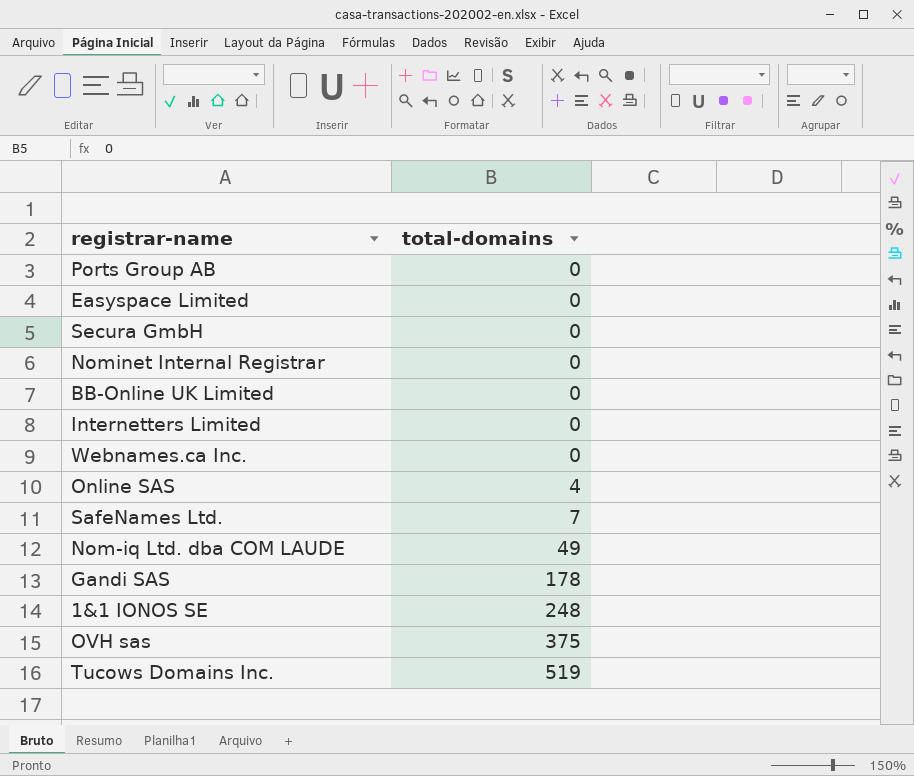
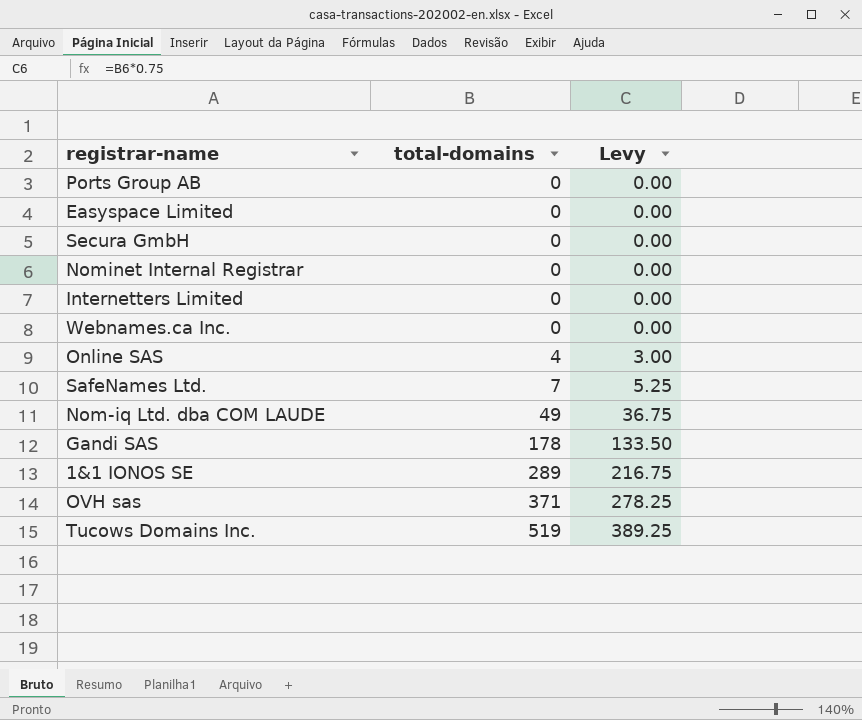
column Levy | formula: none -> [total-domains] * 0.75
row BB-Online UK Limited: 0 -> none
1&1 IONOS SE | total-domains: 248 -> 289
OVH sas | total-domains: 375 -> 371

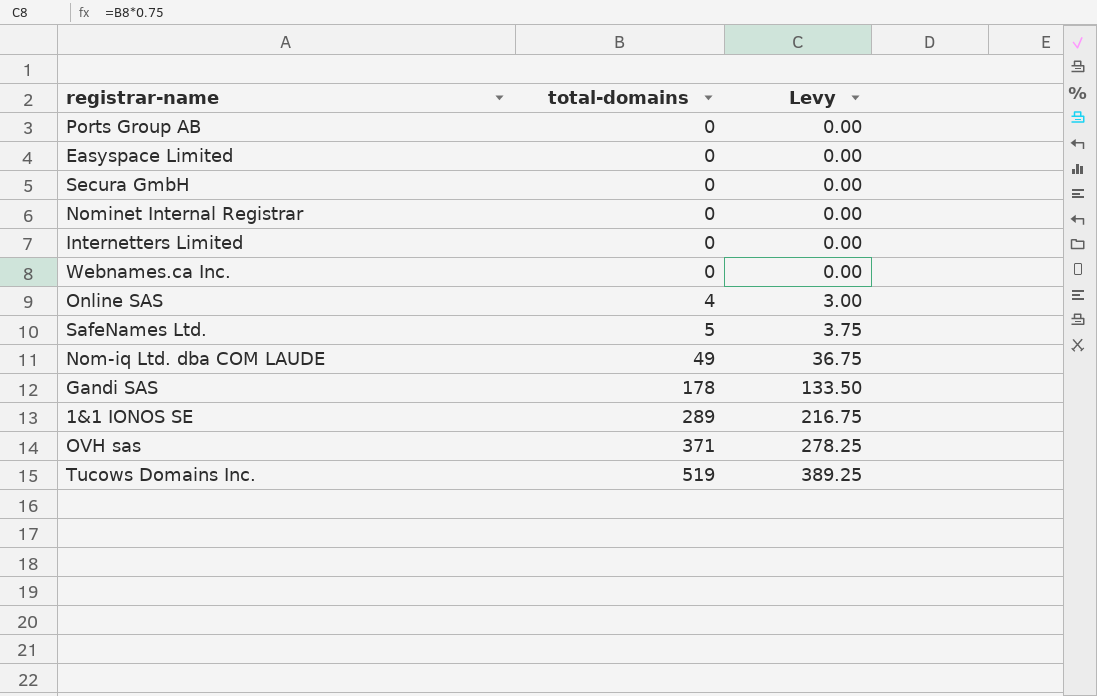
SafeNames Ltd. | total-domains: 7 -> 5
SafeNames Ltd. | Levy: 5.25 -> 3.75

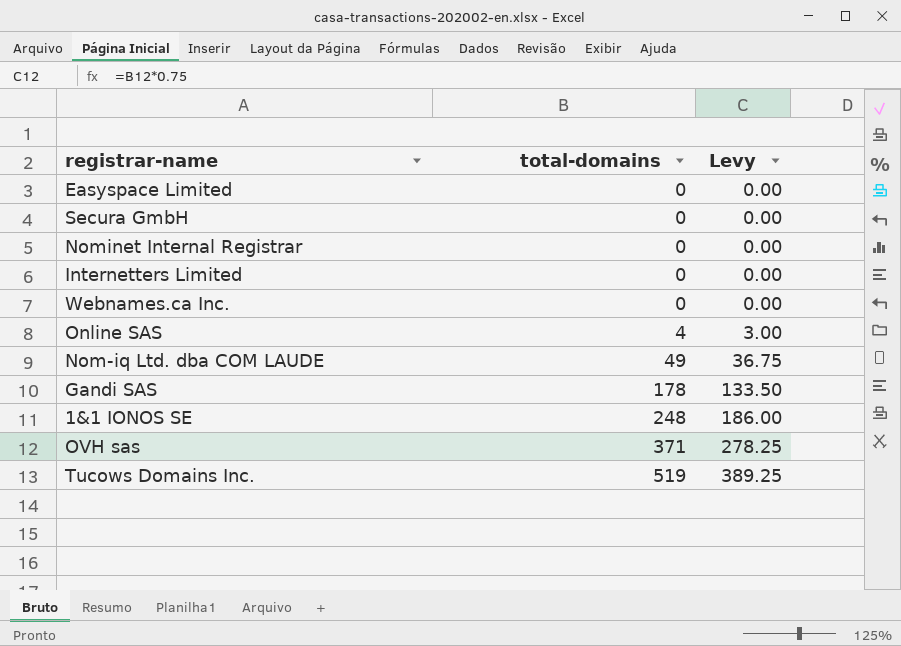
row Ports Group AB: 0 | 0.00 -> none
row SafeNames Ltd.: 5 | 3.75 -> none
1&1 IONOS SE | total-domains: 289 -> 248
1&1 IONOS SE | Levy: 216.75 -> 186.00

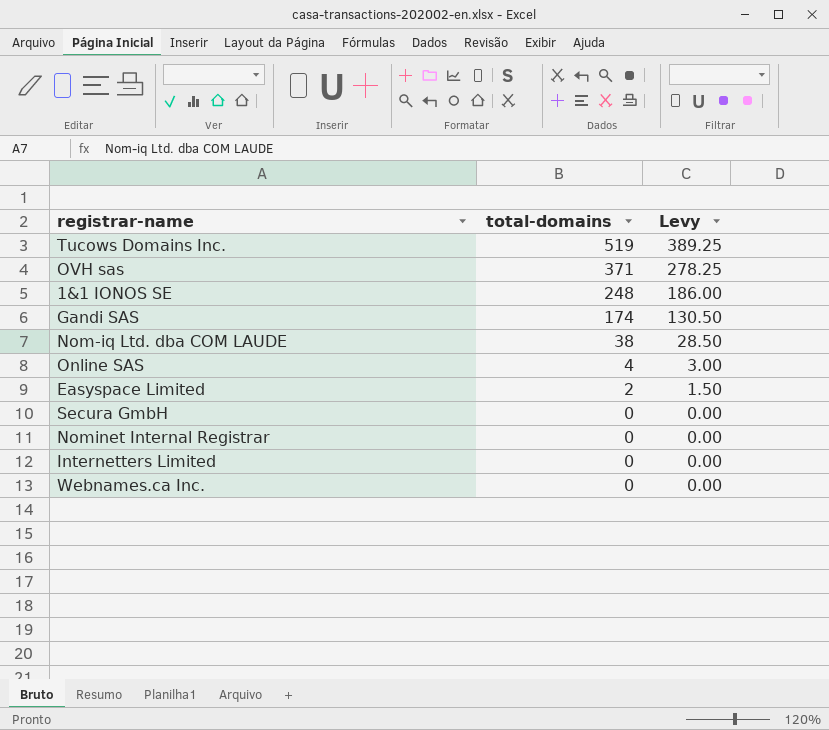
row order: total-domains ascending -> total-domains descending
Gandi SAS | total-domains: 178 -> 174
Gandi SAS | Levy: 133.50 -> 130.50
Nom-iq Ltd. dba COM LAUDE | total-domains: 49 -> 38
Nom-iq Ltd. dba COM LAUDE | Levy: 36.75 -> 28.50
Easyspace Limited | total-domains: 0 -> 2
Easyspace Limited | Levy: 0.00 -> 1.50

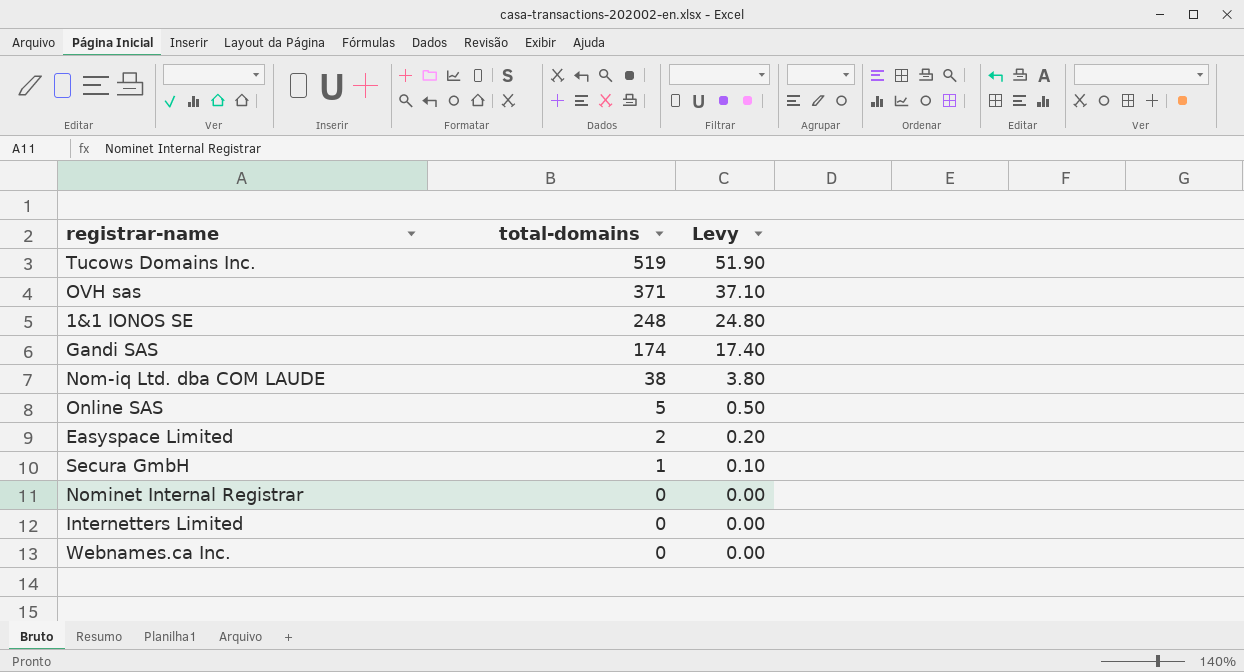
column Levy | formula: [total-domains] * 0.75 -> [total-domains] * 0.1
Online SAS | total-domains: 4 -> 5
Secura GmbH | total-domains: 0 -> 1

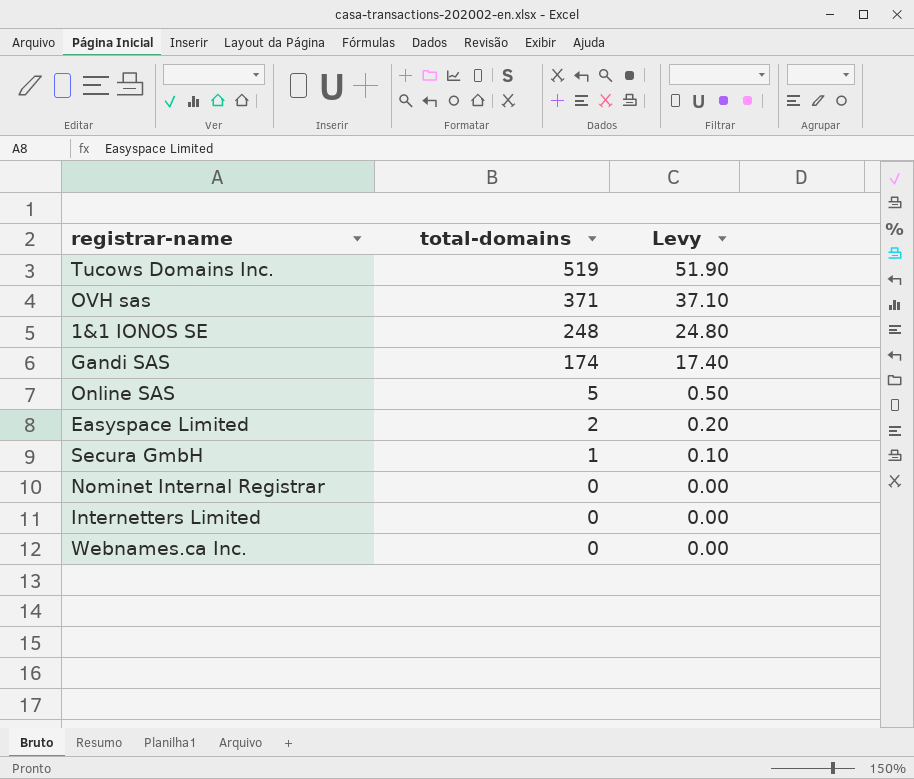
row Nom-iq Ltd. dba COM LAUDE: 38 | 3.80 -> none

